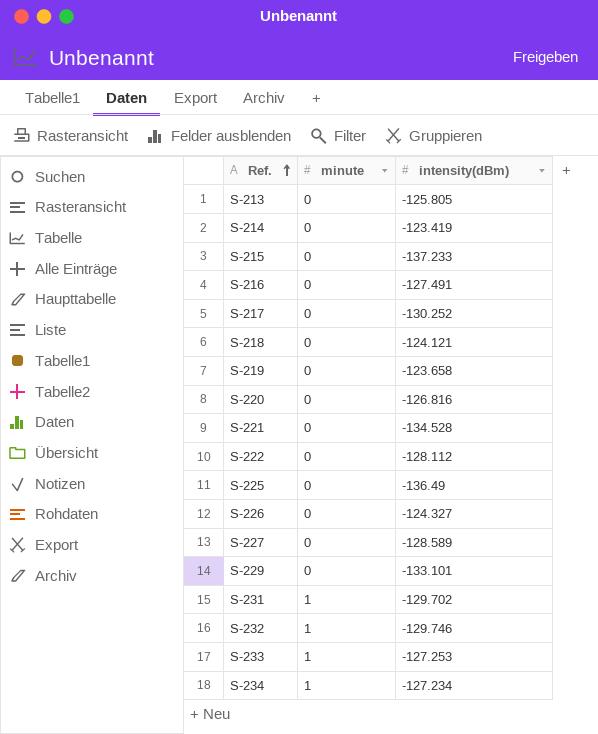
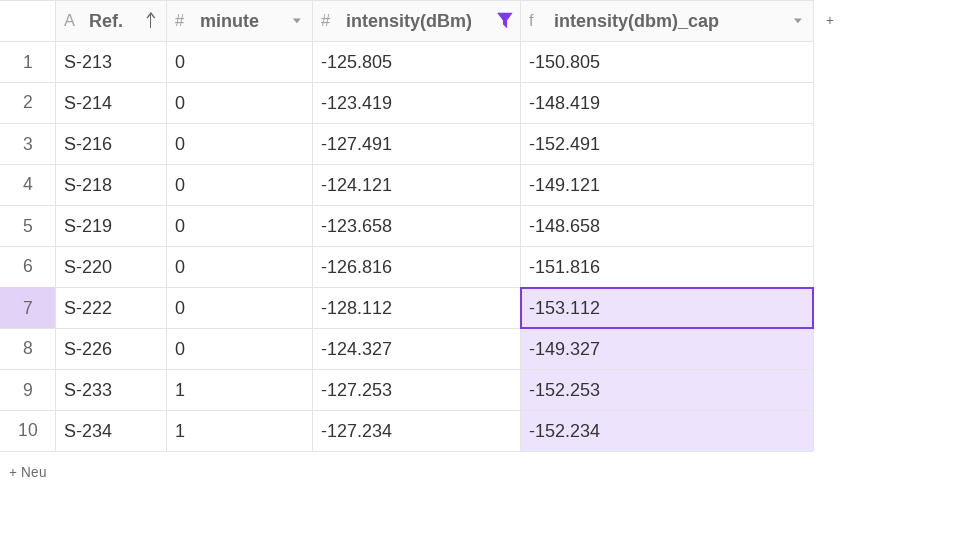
filter: none -> intensity(dBm) >= -128.112
column intensity(dbm)_cap | formula: none -> [intensity(dBm)] - 25

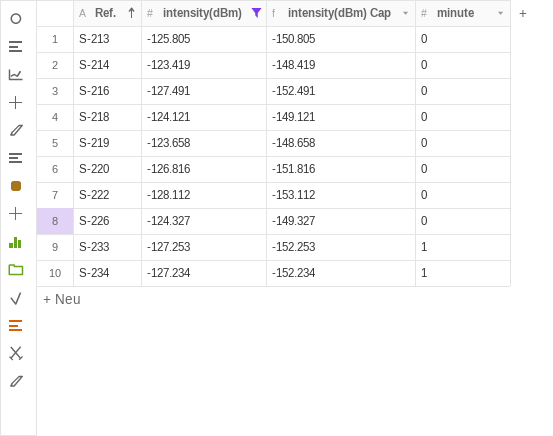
column name: intensity(dbm)_cap -> intensity(dBm) Cap
column minute | position: 2 -> 4

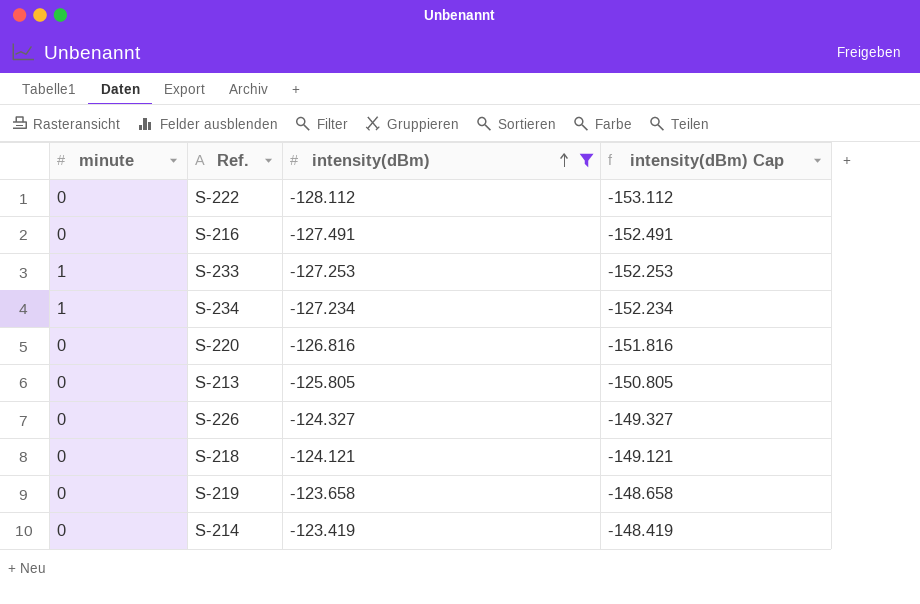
row order: Ref. ascending -> intensity(dBm) ascending
column minute | position: 4 -> 1

